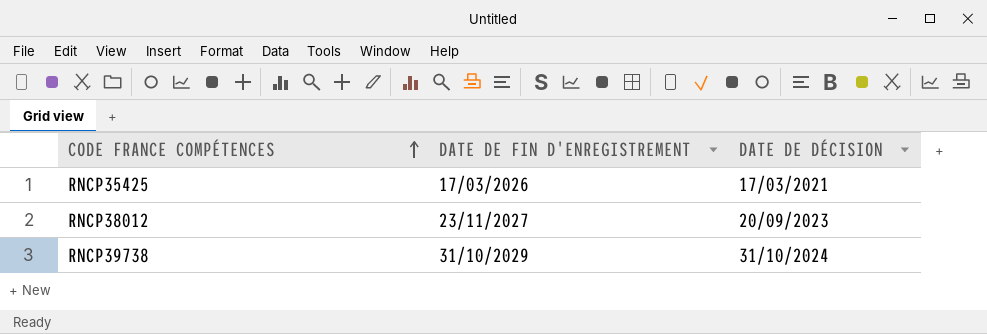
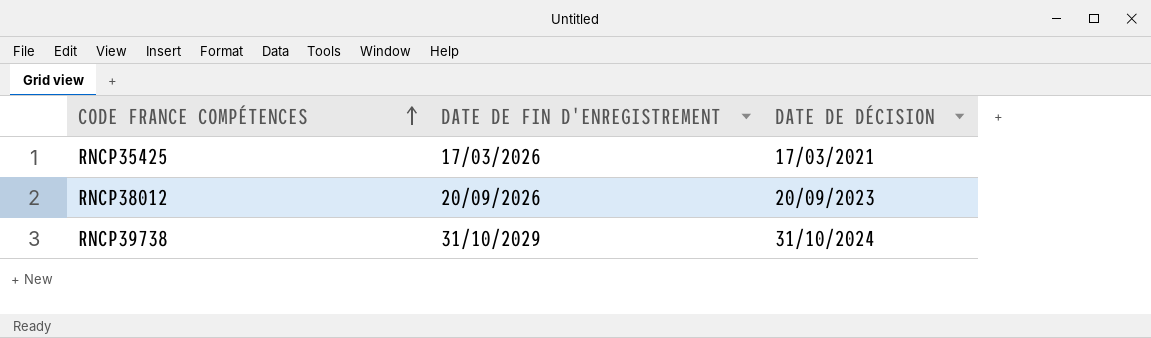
RNCP38012 | DATE DE FIN D'ENREGISTREMENT: 23/11/2027 -> 20/09/2026

